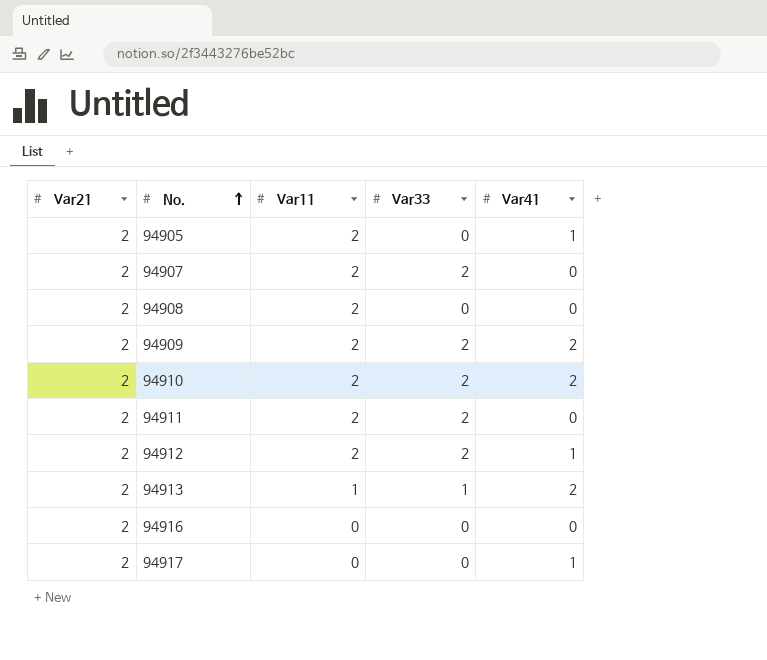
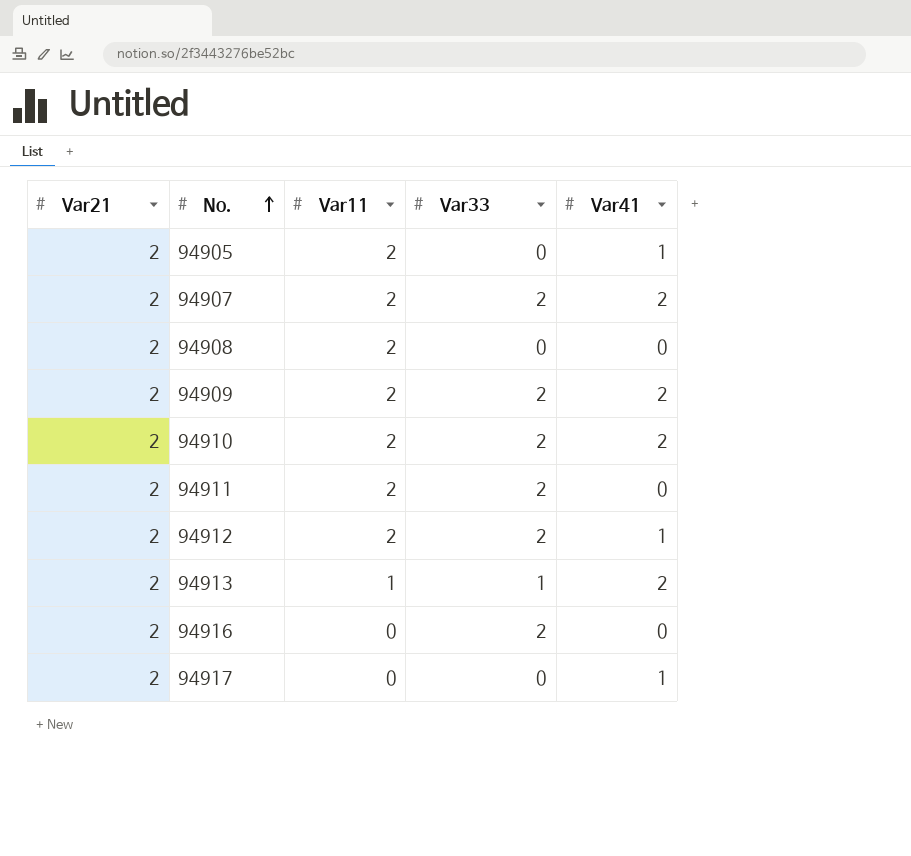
94907 | Var41: 0 -> 2
94916 | Var33: 0 -> 2

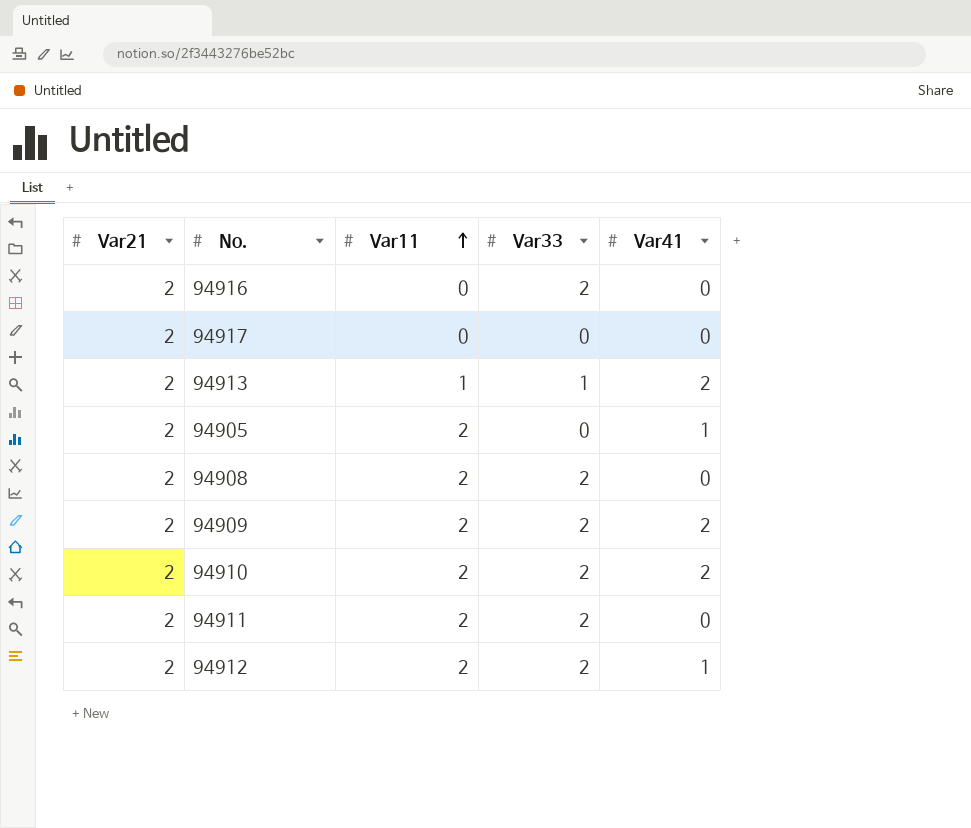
row order: No. ascending -> Var11 ascending
row 94907: 2 | 2 | 2 | 2 -> none
94917 | Var41: 1 -> 0
94908 | Var33: 0 -> 2

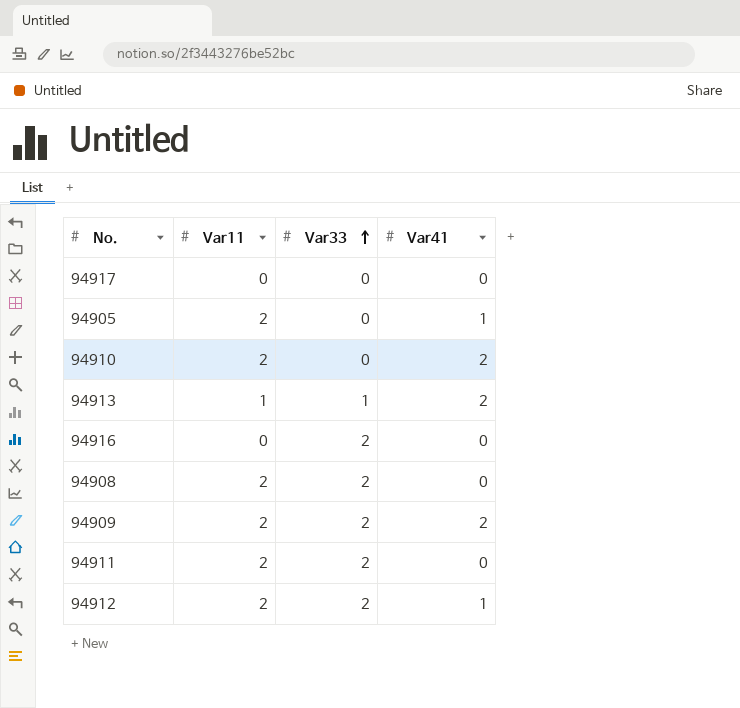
row order: Var11 ascending -> Var33 ascending
column Var21 | position: 1 -> none
94910 | Var33: 2 -> 0

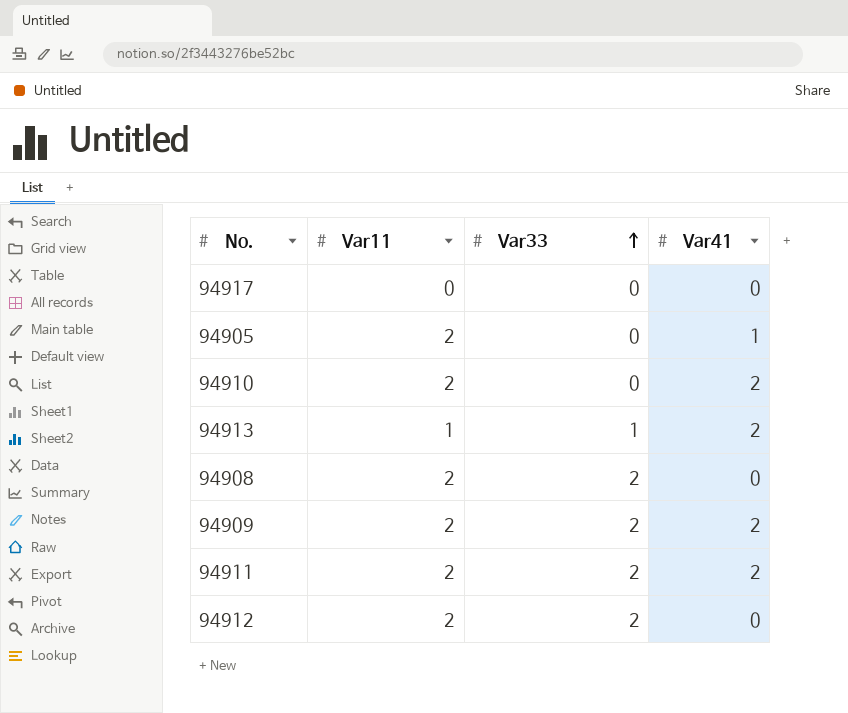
row 94916: 0 | 2 | 0 -> none
94911 | Var41: 0 -> 2
94912 | Var41: 1 -> 0

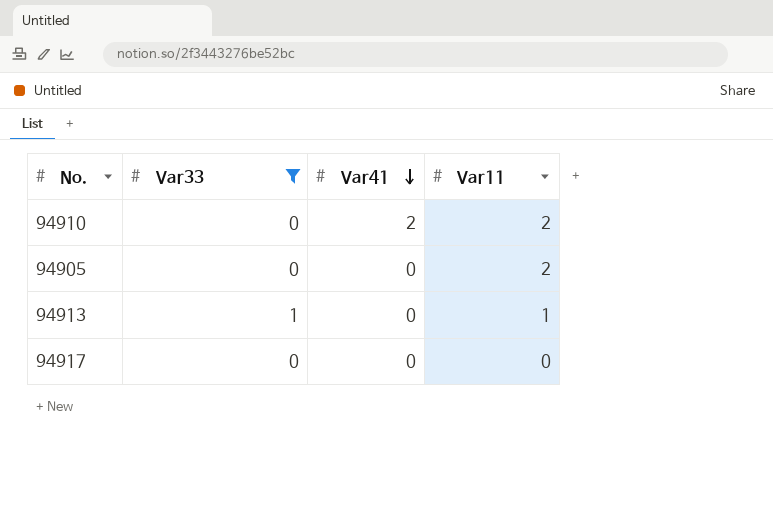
filter: none -> Var33 != 2
row order: Var33 ascending -> Var41 descending
column Var11 | position: 2 -> 4
94905 | Var41: 1 -> 0
94913 | Var41: 2 -> 0

